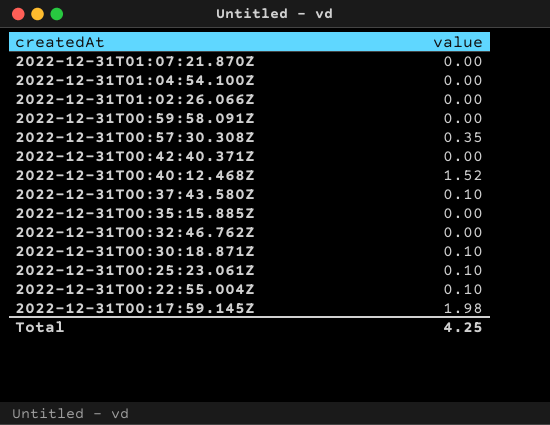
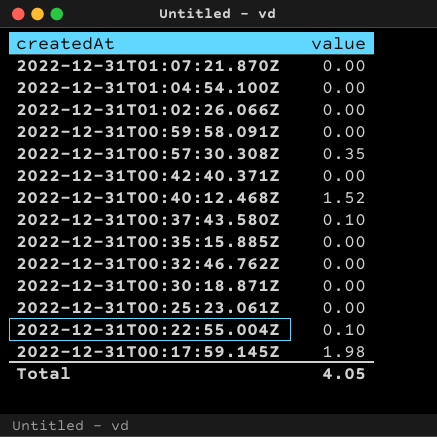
2022-12-31T00:30:18.871Z | value: 0.10 -> 0.00
2022-12-31T00:25:23.061Z | value: 0.10 -> 0.00
Total | value: 4.25 -> 4.05

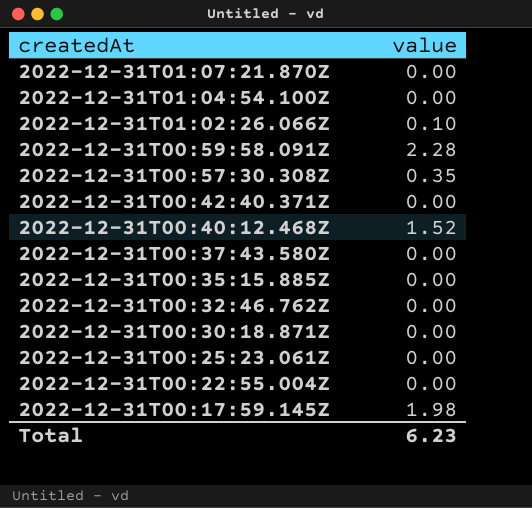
2022-12-31T01:02:26.066Z | value: 0.00 -> 0.10
2022-12-31T00:59:58.091Z | value: 0.00 -> 2.28
2022-12-31T00:37:43.580Z | value: 0.10 -> 0.00
2022-12-31T00:22:55.004Z | value: 0.10 -> 0.00
Total | value: 4.05 -> 6.23

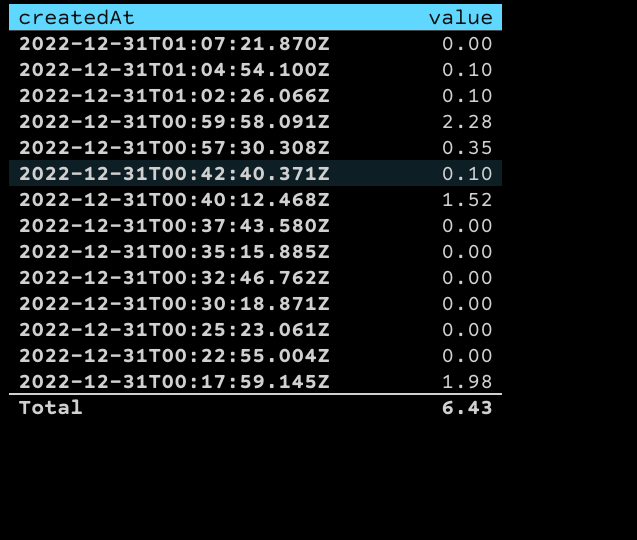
2022-12-31T01:04:54.100Z | value: 0.00 -> 0.10
2022-12-31T00:42:40.371Z | value: 0.00 -> 0.10
Total | value: 6.23 -> 6.43

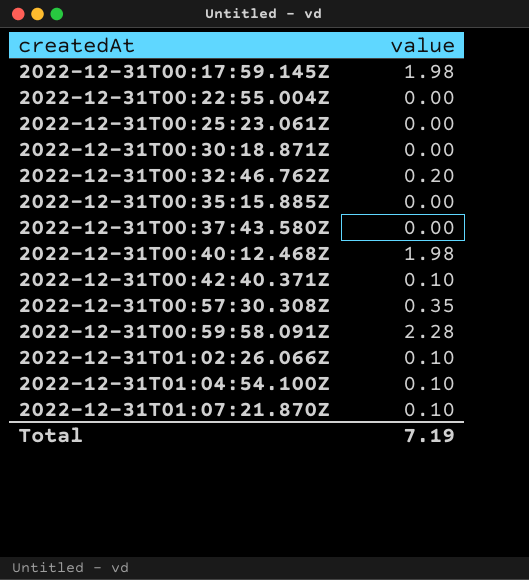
row order: createdAt descending -> createdAt ascending
2022-12-31T00:32:46.762Z | value: 0.00 -> 0.20
2022-12-31T00:40:12.468Z | value: 1.52 -> 1.98
2022-12-31T01:07:21.870Z | value: 0.00 -> 0.10
Total | value: 6.43 -> 7.19

